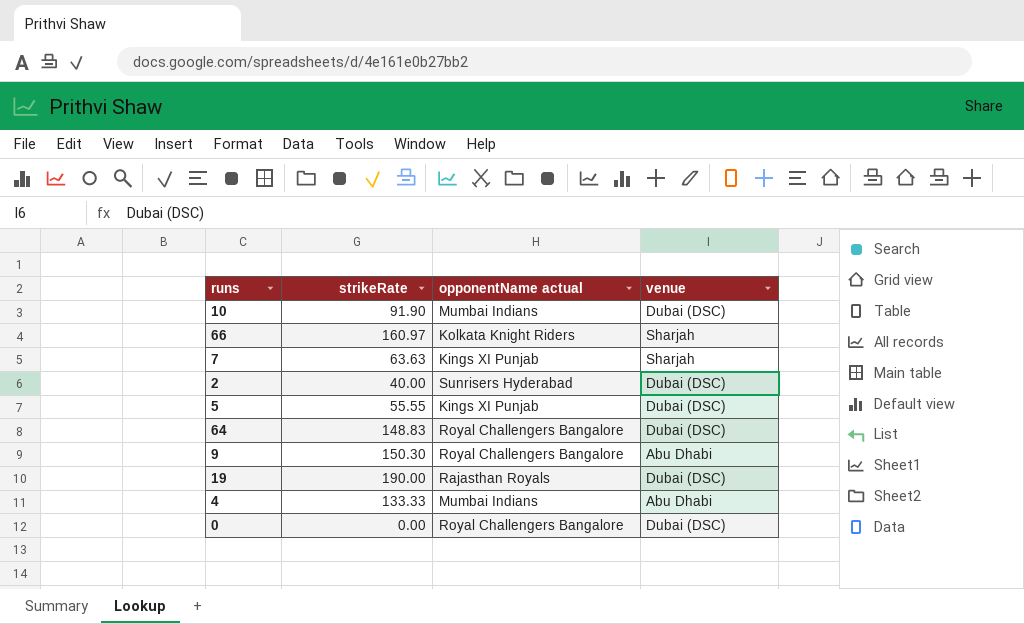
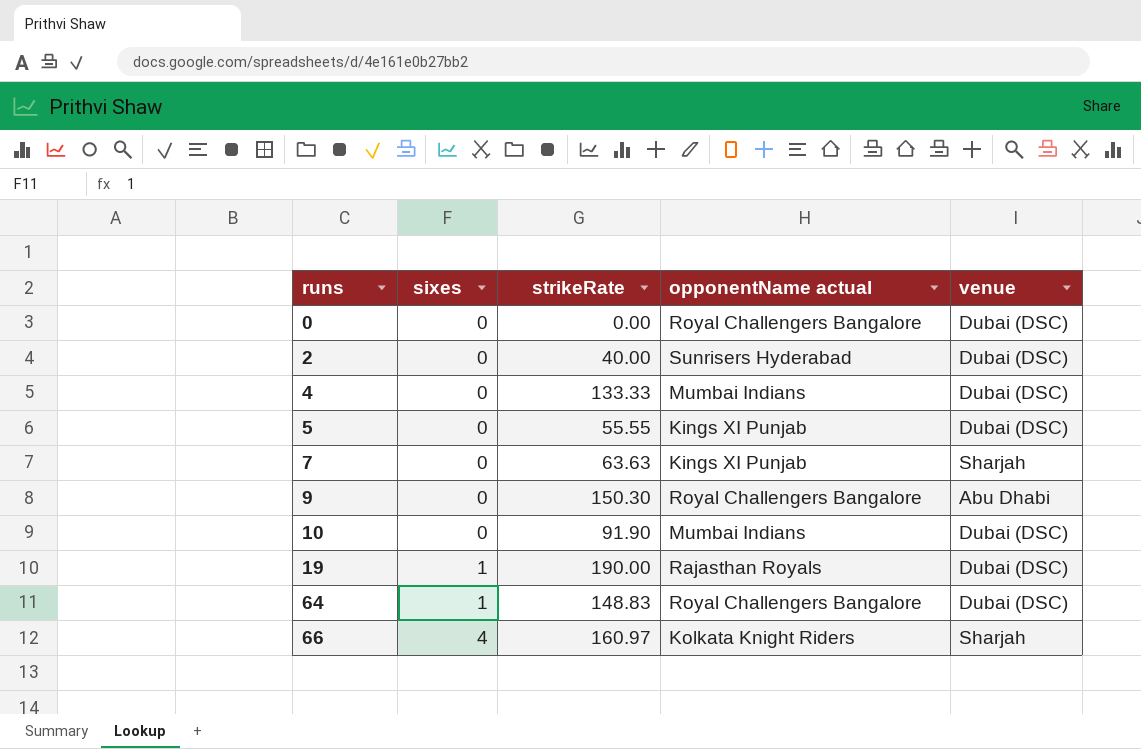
row order: none -> runs ascending
column sixes | position: none -> 2
4 | venue: Abu Dhabi -> Dubai (DSC)

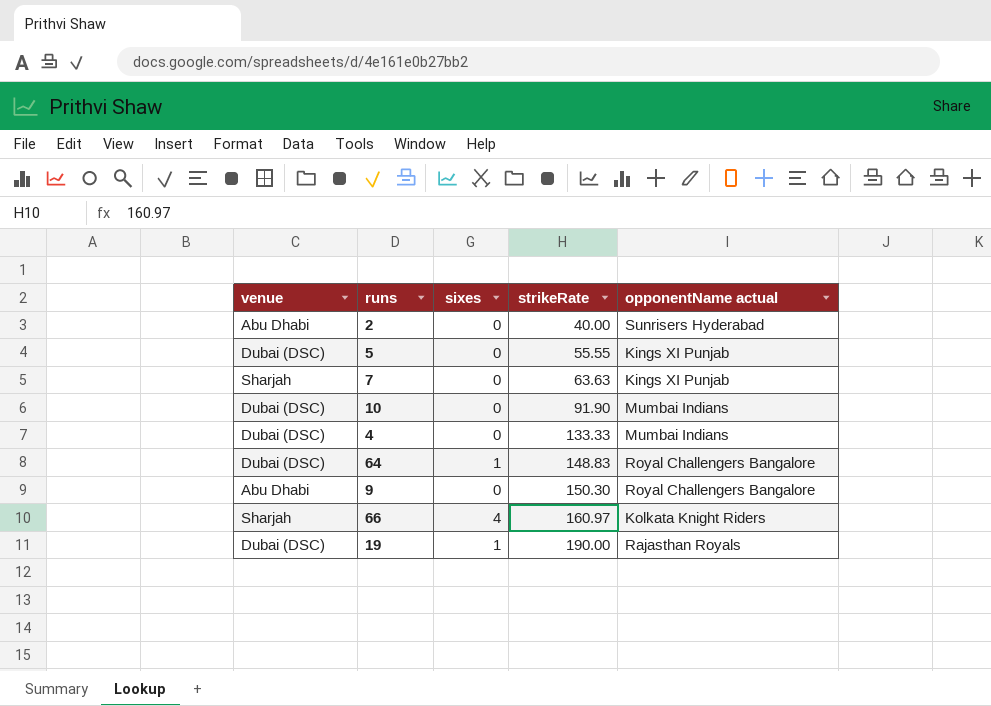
row order: runs ascending -> strikeRate ascending
column venue | position: 5 -> 1
row 0: 0 | 0.00 | Royal Challengers Bangalore | Dubai (DSC) -> none
2 | venue: Dubai (DSC) -> Abu Dhabi

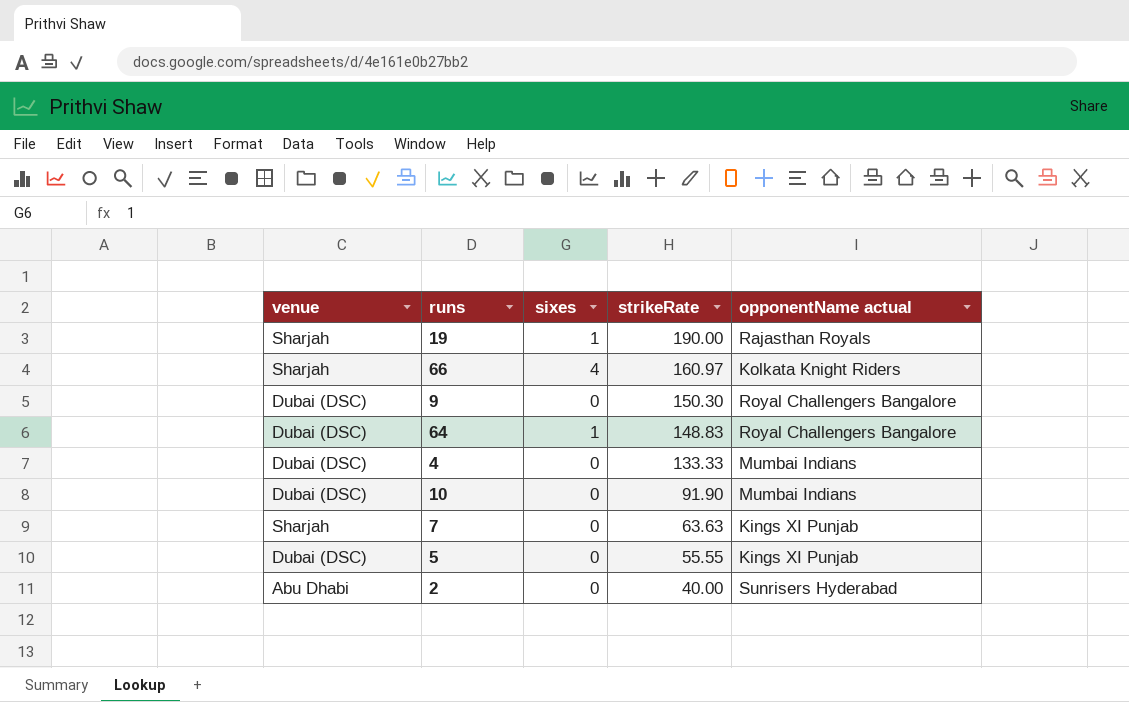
row order: strikeRate ascending -> strikeRate descending
19 | venue: Dubai (DSC) -> Sharjah
9 | venue: Abu Dhabi -> Dubai (DSC)

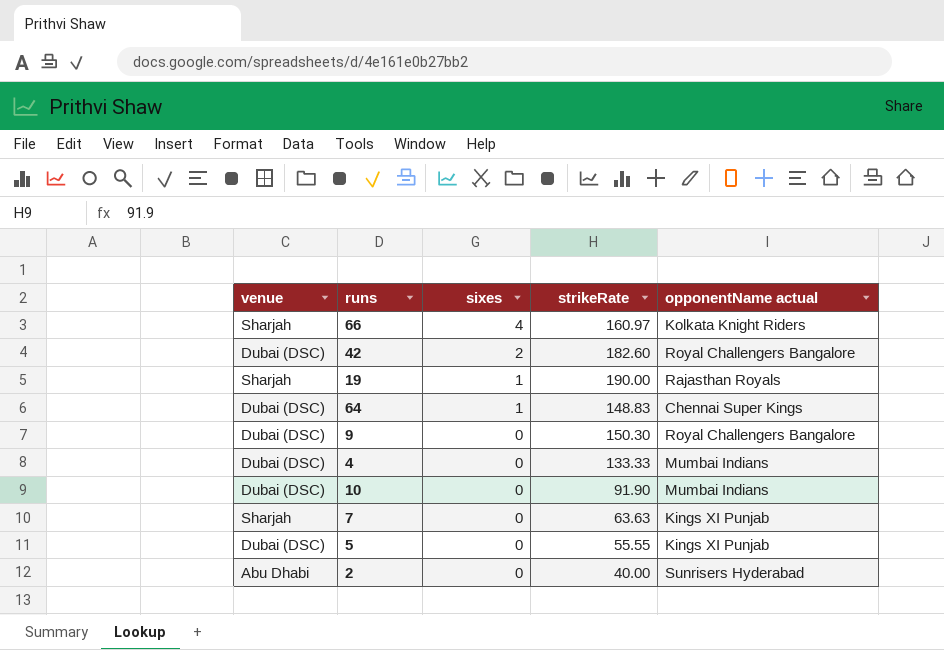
row order: strikeRate descending -> sixes descending
row 42: none -> Dubai (DSC) | 2 | 182.60 | Royal Challengers Bangalore
64 | opponentName actual: Royal Challengers Bangalore -> Chennai Super Kings

